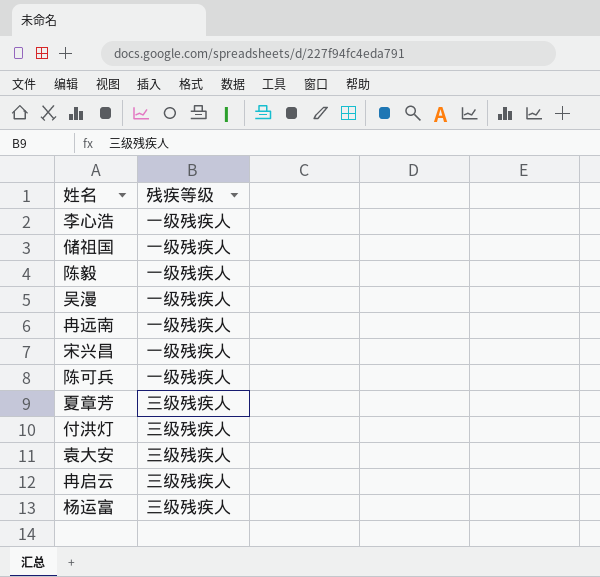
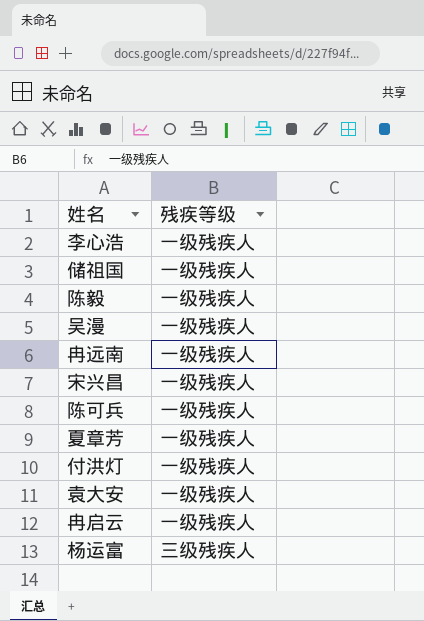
夏章芳 | 残疾等级: 三级残疾人 -> 一级残疾人
付洪灯 | 残疾等级: 三级残疾人 -> 一级残疾人
袁大安 | 残疾等级: 三级残疾人 -> 一级残疾人
冉启云 | 残疾等级: 三级残疾人 -> 一级残疾人

